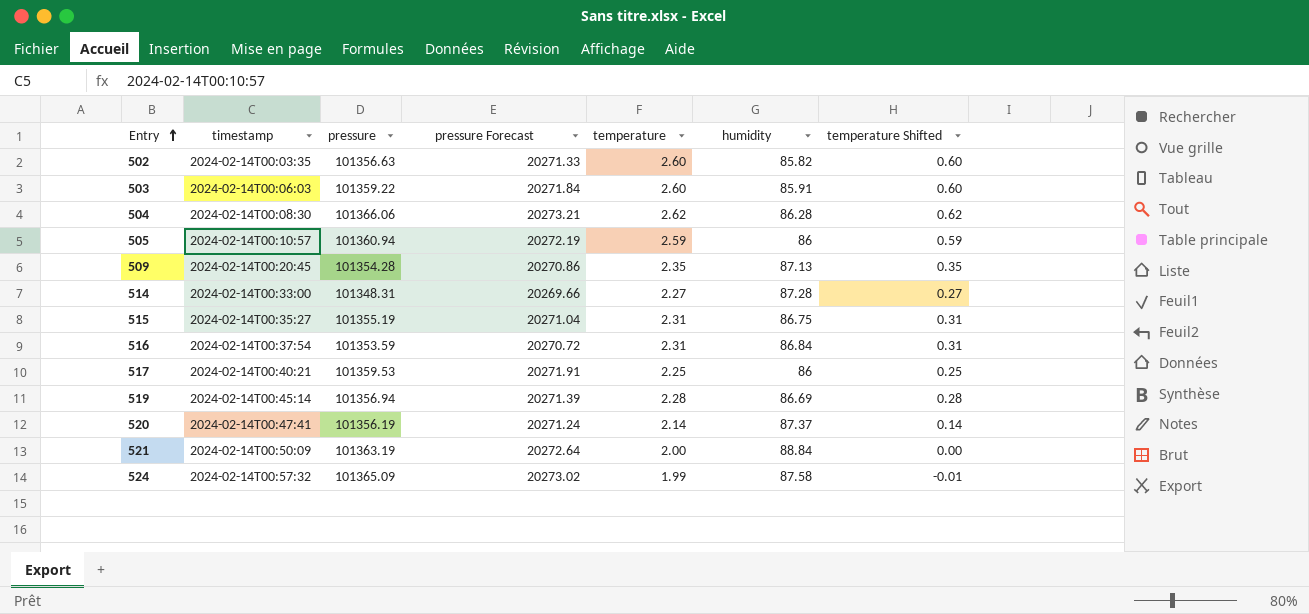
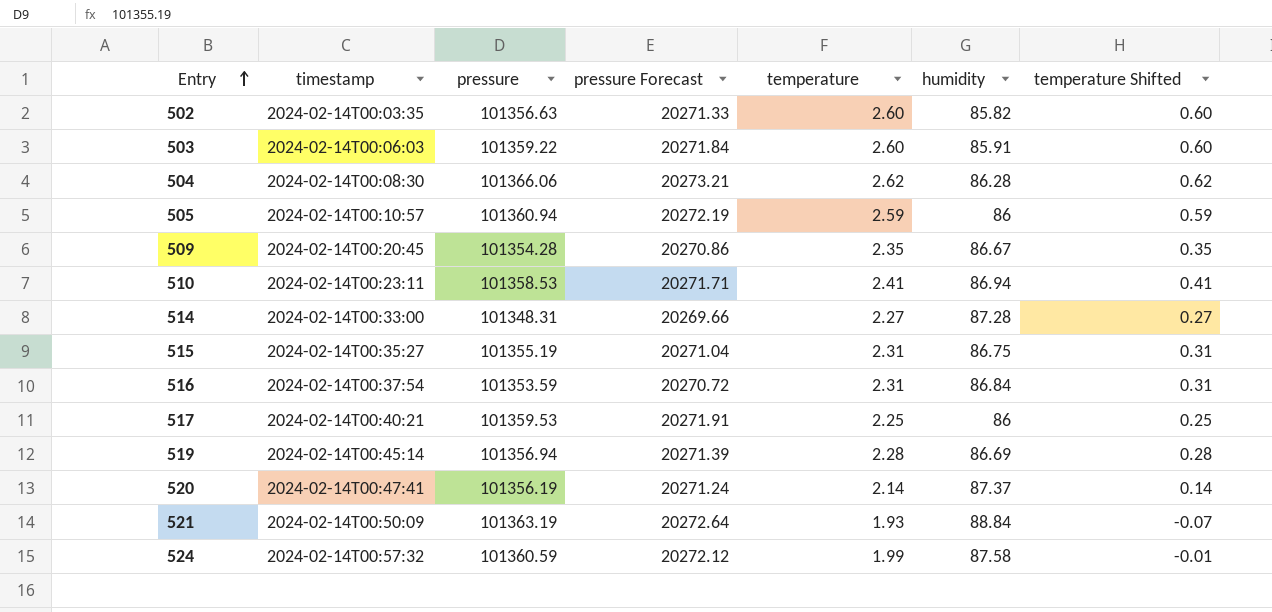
509 | humidity: 87.13 -> 86.67
row 510: none -> 2024-02-14T00:23:11 | 101358.53 | 20271.71 | 2.41 | 86.94 | 0.41
521 | temperature: 2.00 -> 1.93
521 | temperature Shifted: 0.00 -> -0.07
524 | pressure: 101365.09 -> 101360.59
524 | pressure Forecast: 20273.02 -> 20272.12

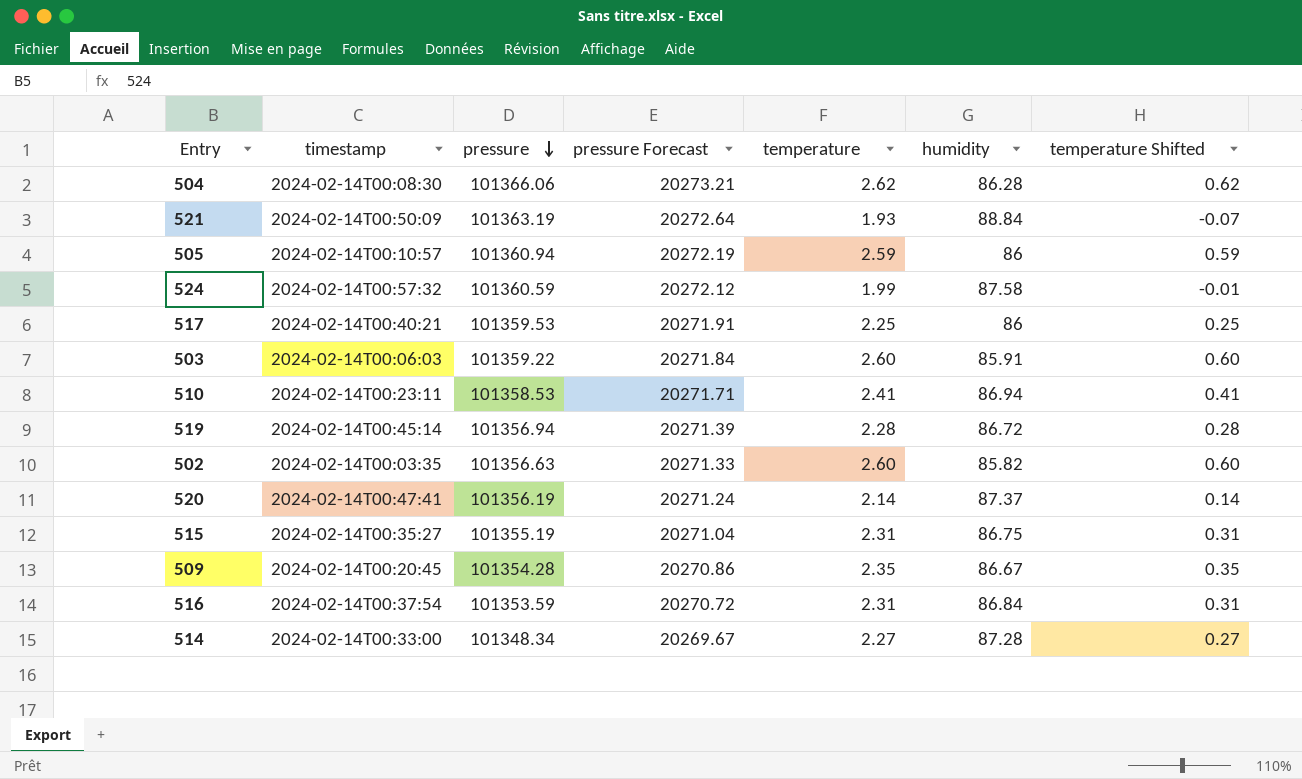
row order: Entry ascending -> pressure descending
519 | humidity: 86.69 -> 86.72
514 | pressure: 101348.31 -> 101348.34
514 | pressure Forecast: 20269.66 -> 20269.67

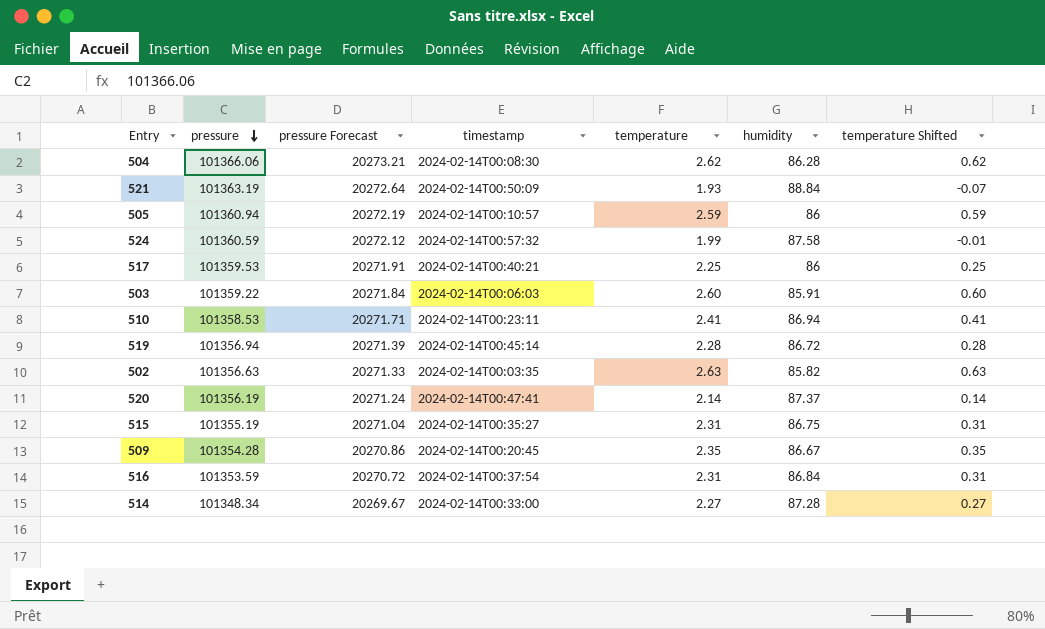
column timestamp | position: 2 -> 4
502 | temperature: 2.60 -> 2.63
502 | temperature Shifted: 0.60 -> 0.63

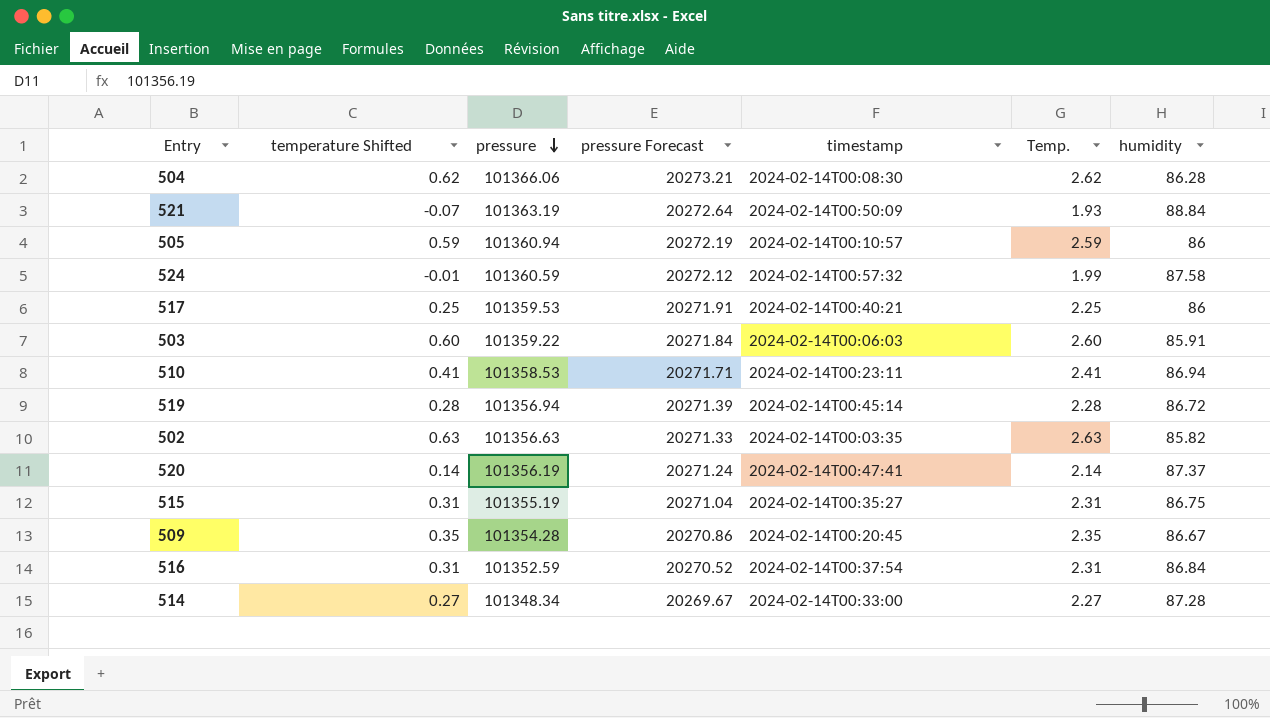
column temperature Shifted | position: 7 -> 2
column name: temperature -> Temp.
516 | pressure: 101353.59 -> 101352.59
516 | pressure Forecast: 20270.72 -> 20270.52

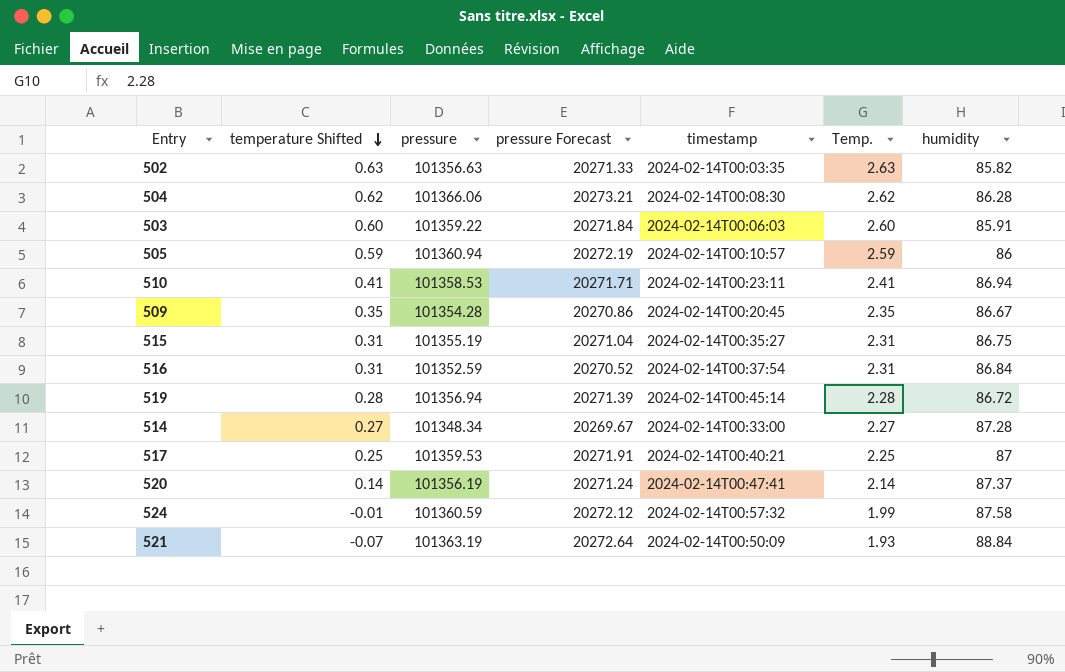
row order: pressure descending -> temperature Shifted descending
517 | humidity: 86 -> 87

